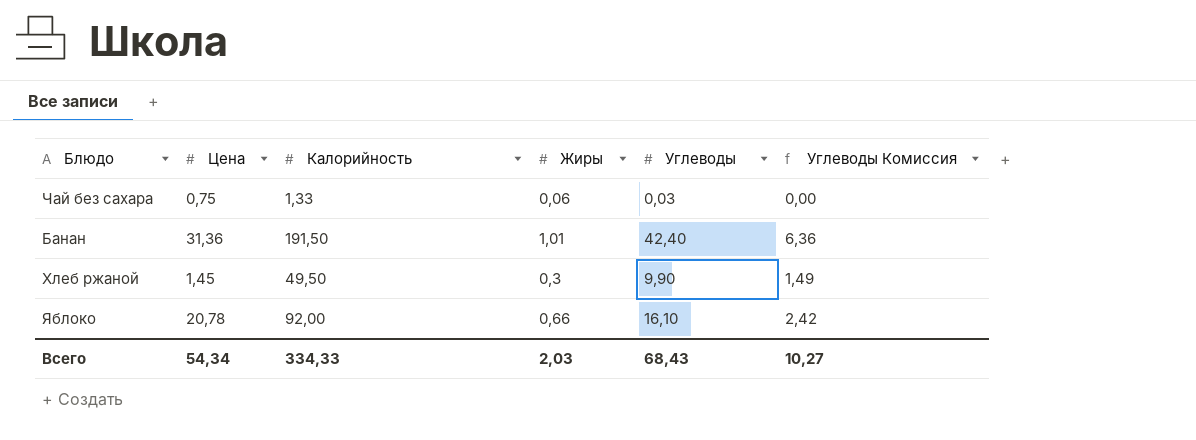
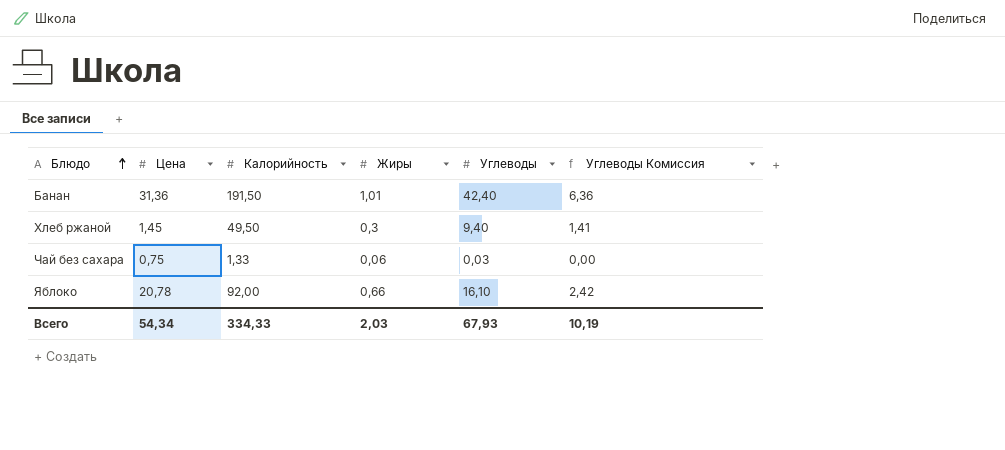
row order: none -> Блюдо ascending
Хлеб ржаной | Углеводы: 9,90 -> 9,40
Хлеб ржаной | Углеводы Комиссия: 1,49 -> 1,41
Всего | Углеводы: 68,43 -> 67,93
Всего | Углеводы Комиссия: 10,27 -> 10,19

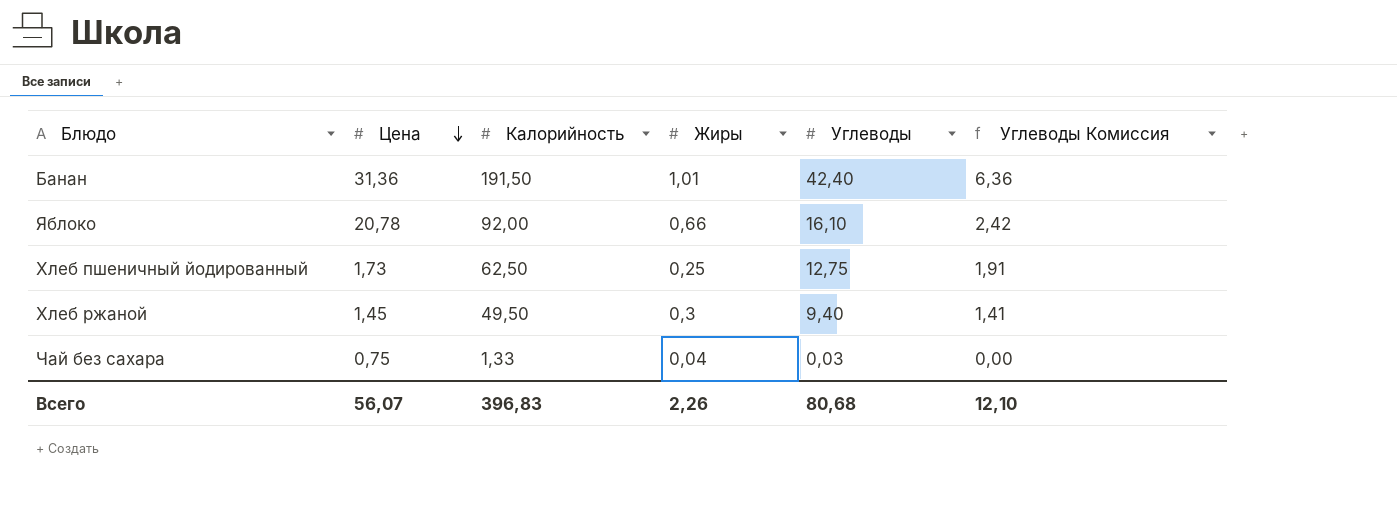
row order: Блюдо ascending -> Цена descending
row Хлеб пшеничный йодированный: none -> 1,73 | 62,50 | 0,25 | 12,75 | 1,91
Чай без сахара | Жиры: 0,06 -> 0,04
Всего | Цена: 54,34 -> 56,07
Всего | Калорийность: 334,33 -> 396,83
Всего | Жиры: 2,03 -> 2,26
Всего | Углеводы: 67,93 -> 80,68
Всего | Углеводы Комиссия: 10,19 -> 12,10

